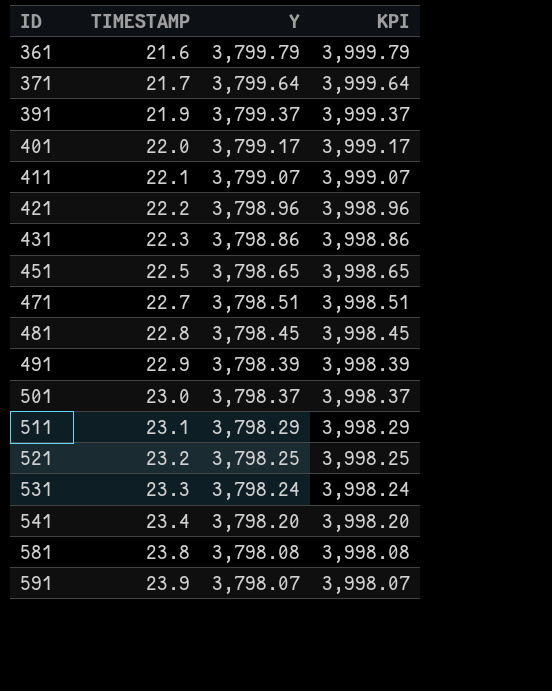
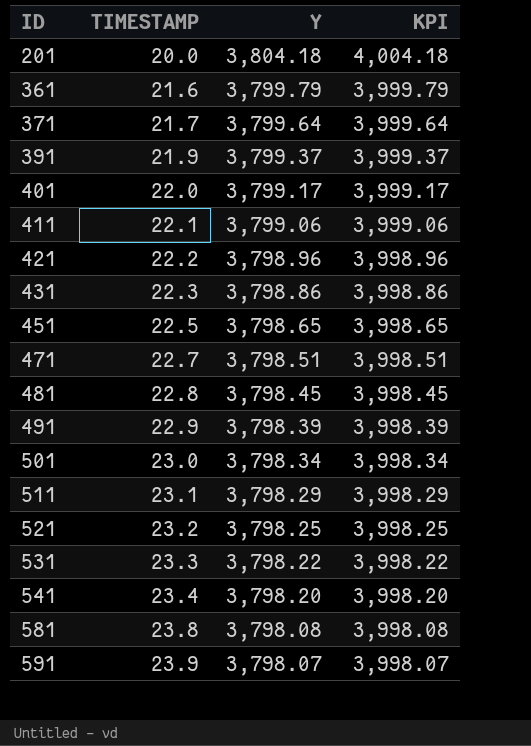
row 201: none -> 20.0 | 3,804.18 | 4,004.18
411 | Y: 3,799.07 -> 3,799.06
411 | KPI: 3,999.07 -> 3,999.06
501 | Y: 3,798.37 -> 3,798.34
501 | KPI: 3,998.37 -> 3,998.34
531 | Y: 3,798.24 -> 3,798.22
531 | KPI: 3,998.24 -> 3,998.22

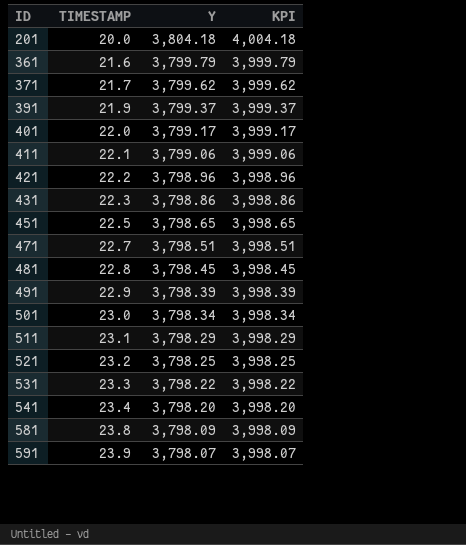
371 | Y: 3,799.64 -> 3,799.62
371 | KPI: 3,999.64 -> 3,999.62
581 | Y: 3,798.08 -> 3,798.09
581 | KPI: 3,998.08 -> 3,998.09

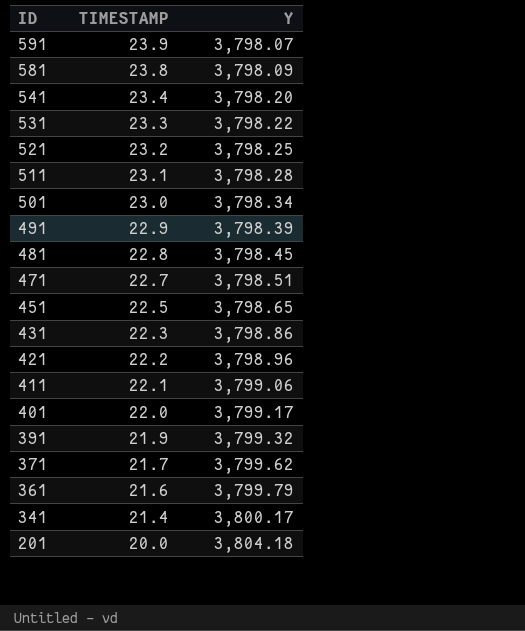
row order: ID ascending -> ID descending
column KPI | formula: [Y] + 200 -> none
511 | Y: 3,798.29 -> 3,798.28
391 | Y: 3,799.37 -> 3,799.32
row 341: none -> 21.4 | 3,800.17

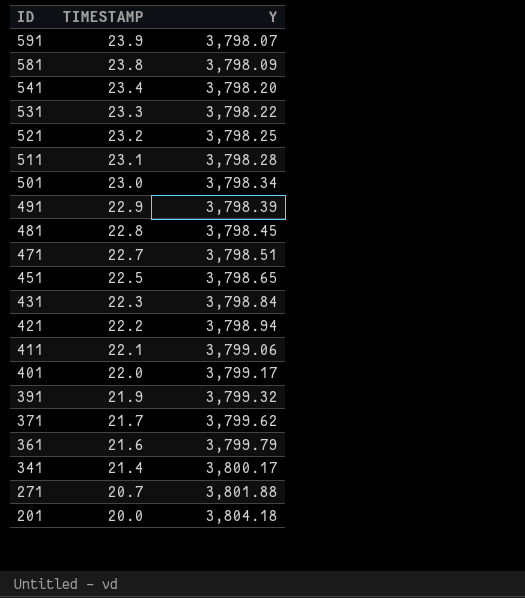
431 | Y: 3,798.86 -> 3,798.84
421 | Y: 3,798.96 -> 3,798.94
row 271: none -> 20.7 | 3,801.88

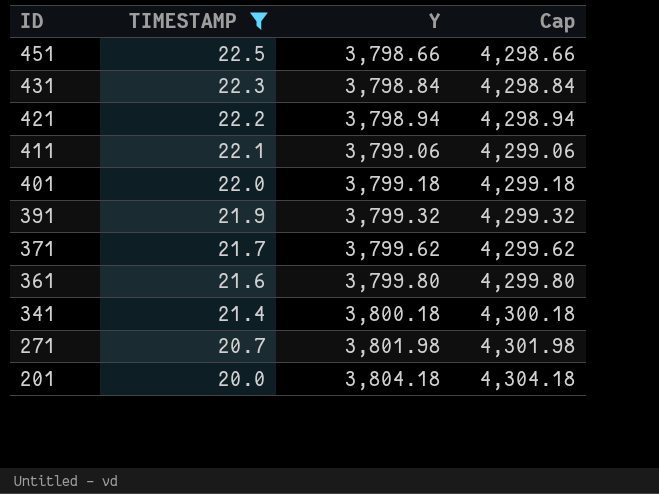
filter: none -> TIMESTAMP <= 22.5
column Cap | formula: none -> [Y] + 500
451 | Y: 3,798.65 -> 3,798.66
401 | Y: 3,799.17 -> 3,799.18
361 | Y: 3,799.79 -> 3,799.80
341 | Y: 3,800.17 -> 3,800.18
271 | Y: 3,801.88 -> 3,801.98

